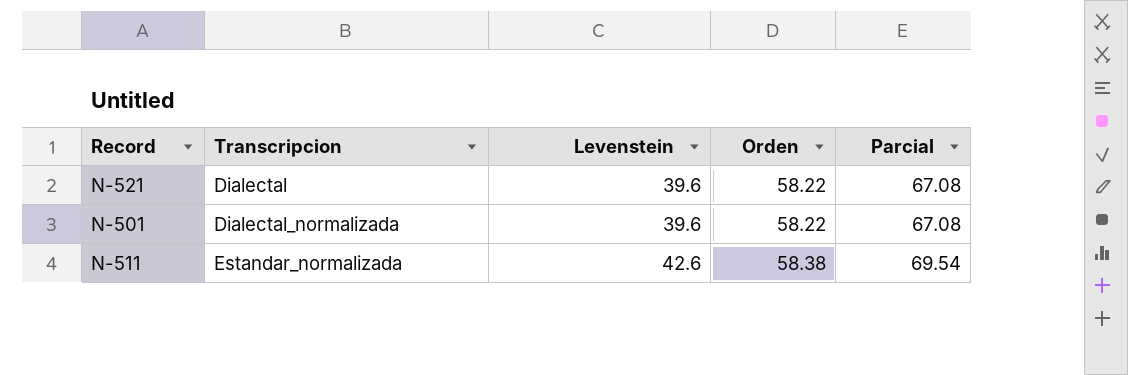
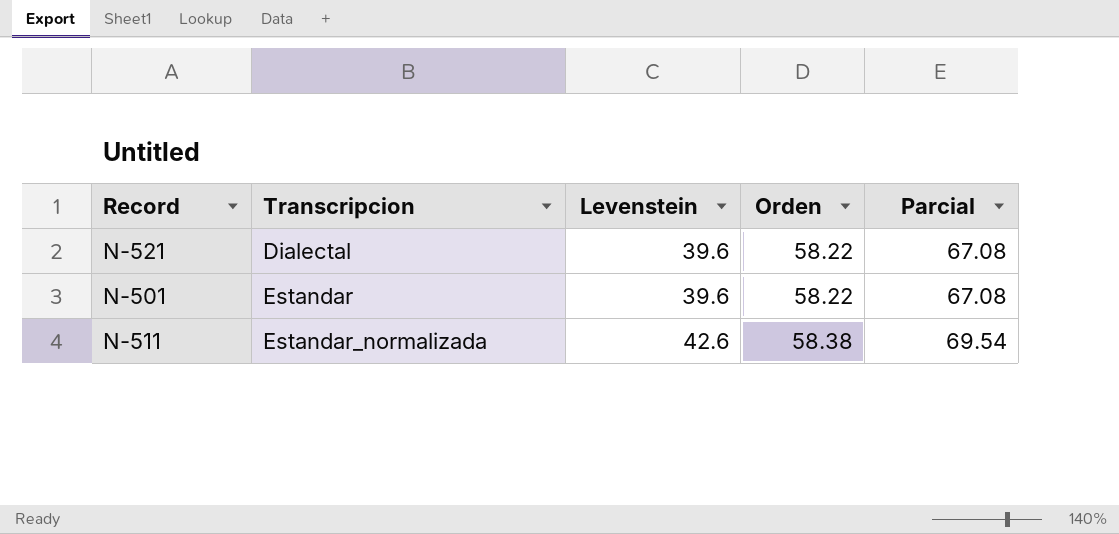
N-501 | Transcripcion: Dialectal_normalizada -> Estandar

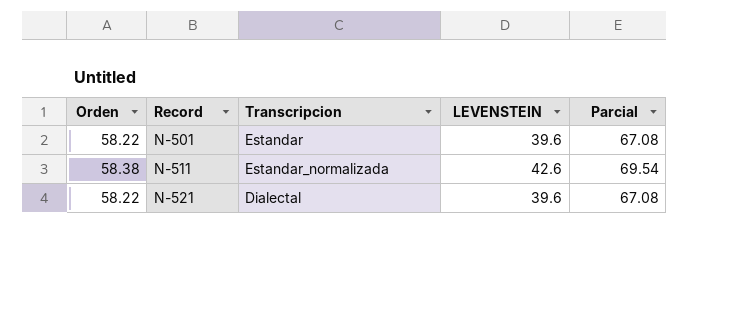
row order: Transcripcion ascending -> Record ascending
column Orden | position: 4 -> 1
column name: Levenstein -> LEVENSTEIN

